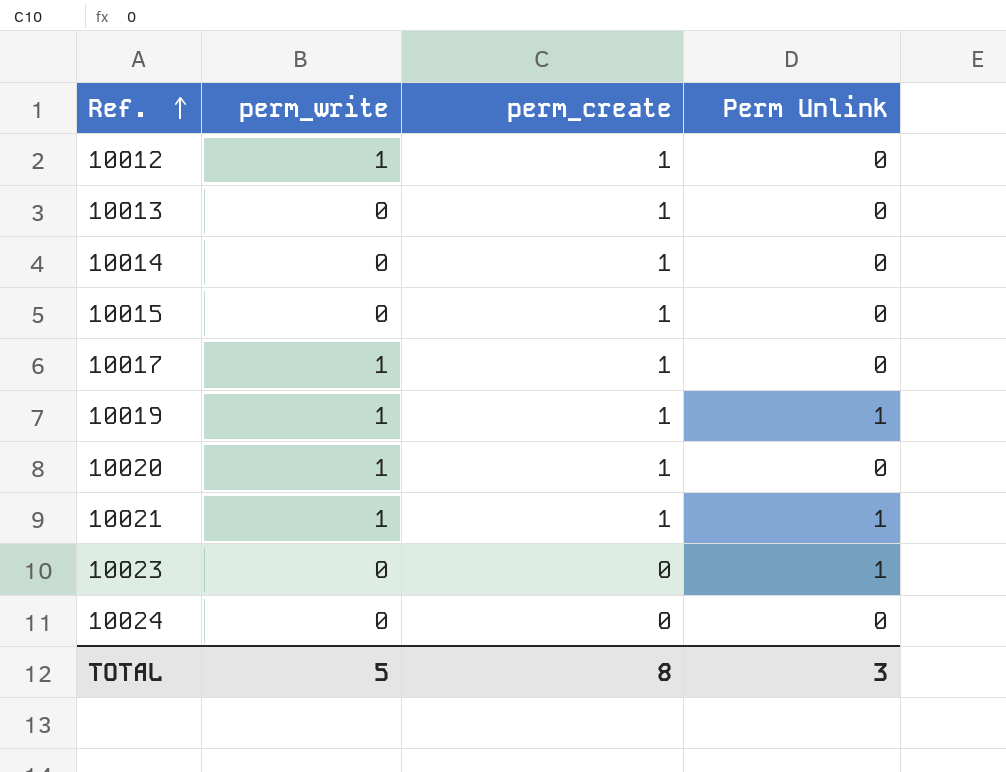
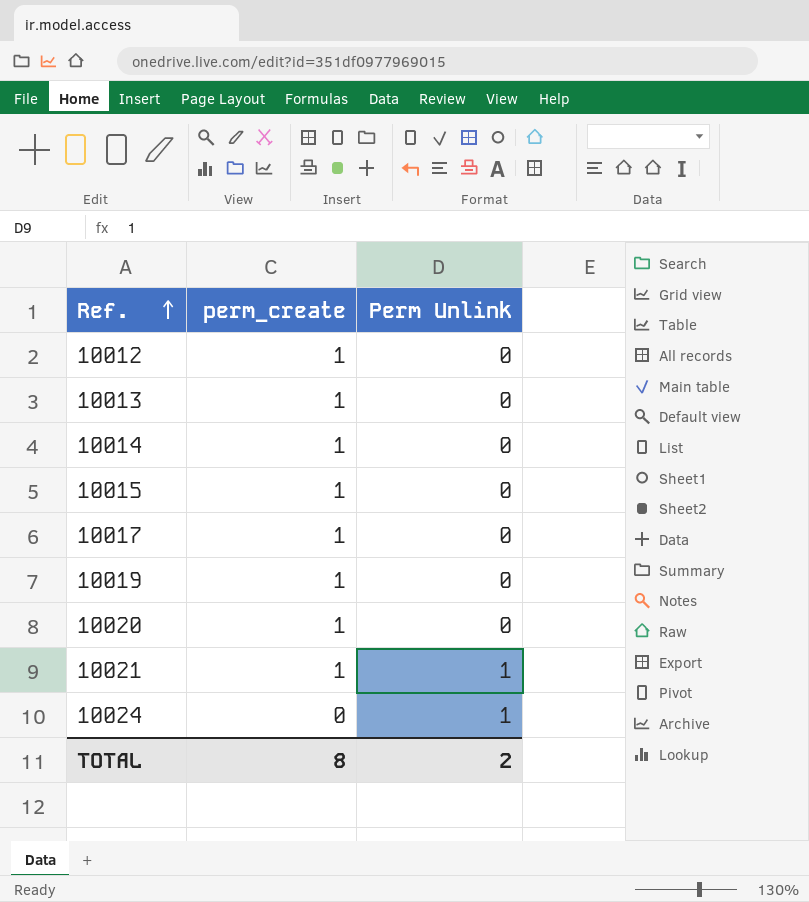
column perm_write | position: 2 -> none
row 10023: 0 | 0 | 1 -> none
10019 | Perm Unlink: 1 -> 0
10024 | Perm Unlink: 0 -> 1
TOTAL | Perm Unlink: 3 -> 2

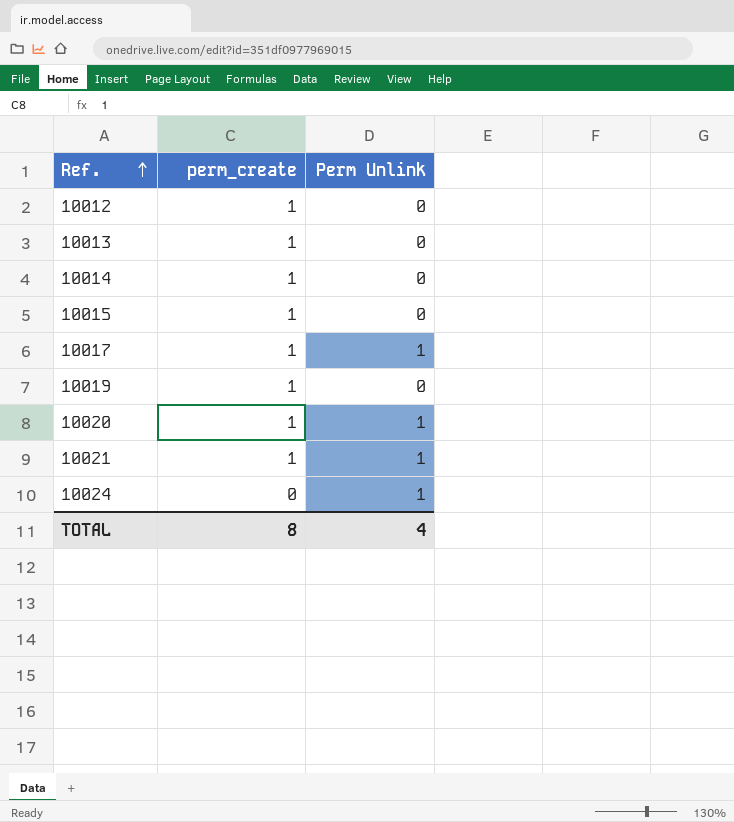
10017 | Perm Unlink: 0 -> 1
10020 | Perm Unlink: 0 -> 1
TOTAL | Perm Unlink: 2 -> 4

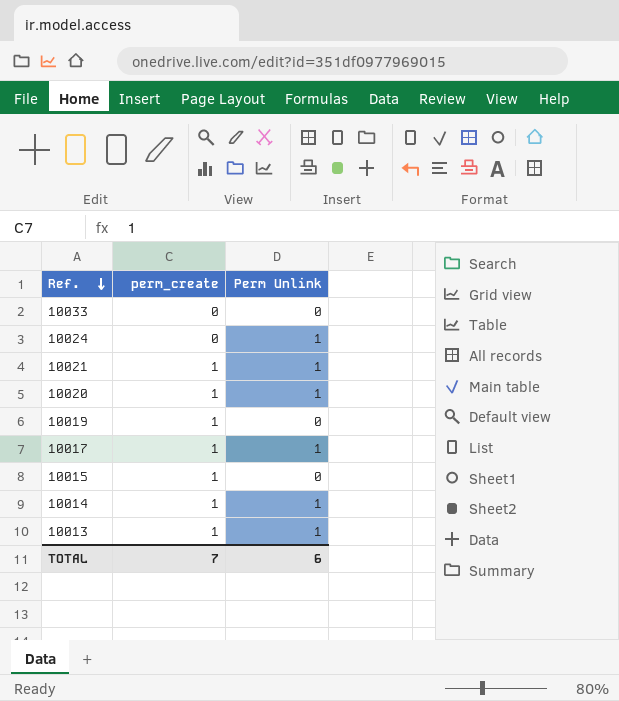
row order: Ref. ascending -> Ref. descending
row 10012: 1 | 0 -> none
row 10033: none -> 0 | 0
10014 | Perm Unlink: 0 -> 1
10013 | Perm Unlink: 0 -> 1
TOTAL | perm_create: 8 -> 7
TOTAL | Perm Unlink: 4 -> 6

